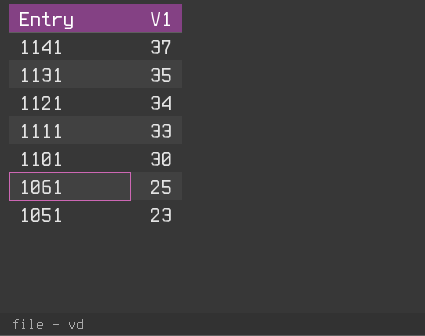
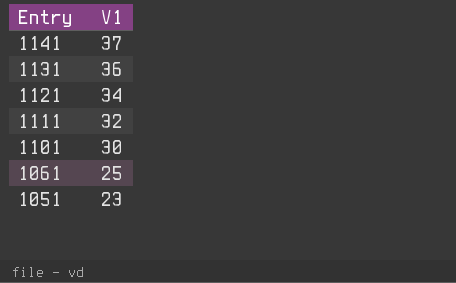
1131 | V1: 35 -> 36
1111 | V1: 33 -> 32

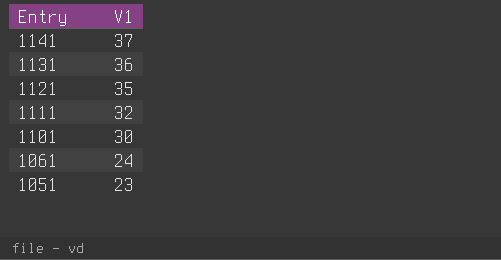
1121 | V1: 34 -> 35
1061 | V1: 25 -> 24

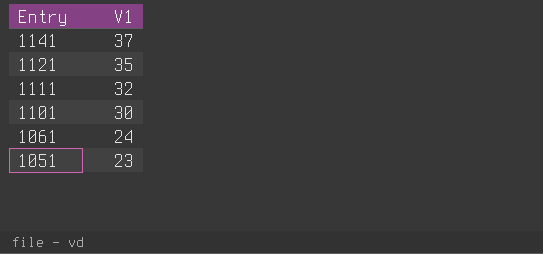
row 1131: 36 -> none

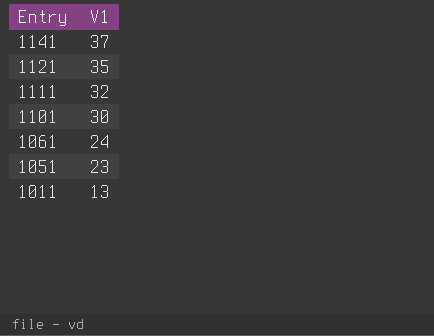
row 1011: none -> 13

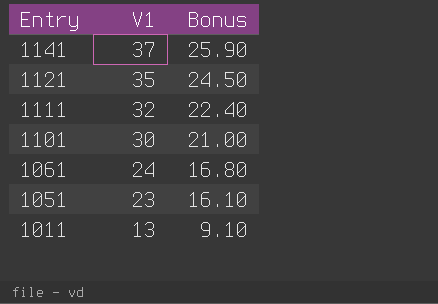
column Bonus | formula: none -> [V1] * 0.7

